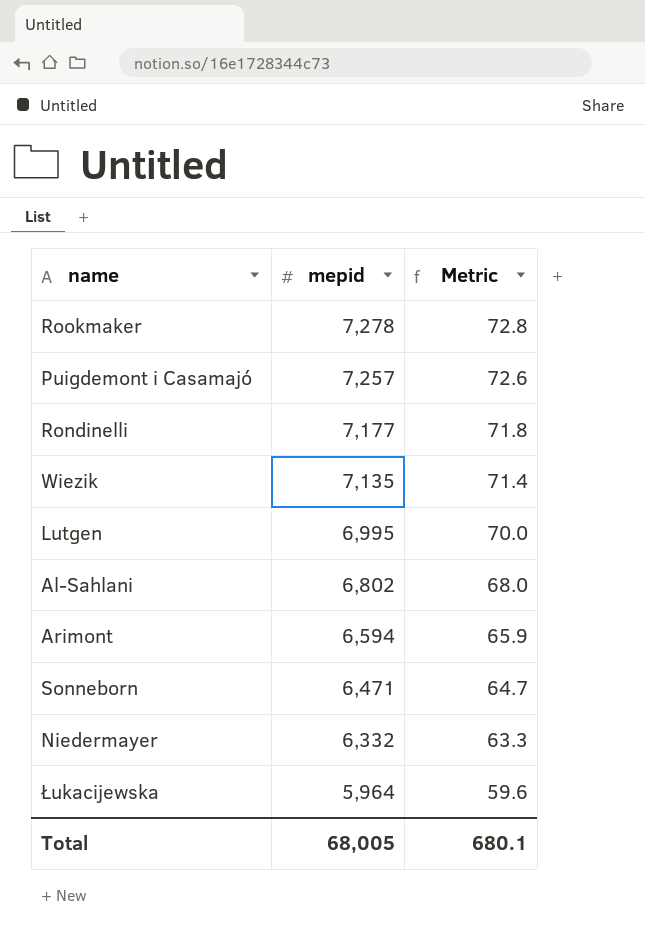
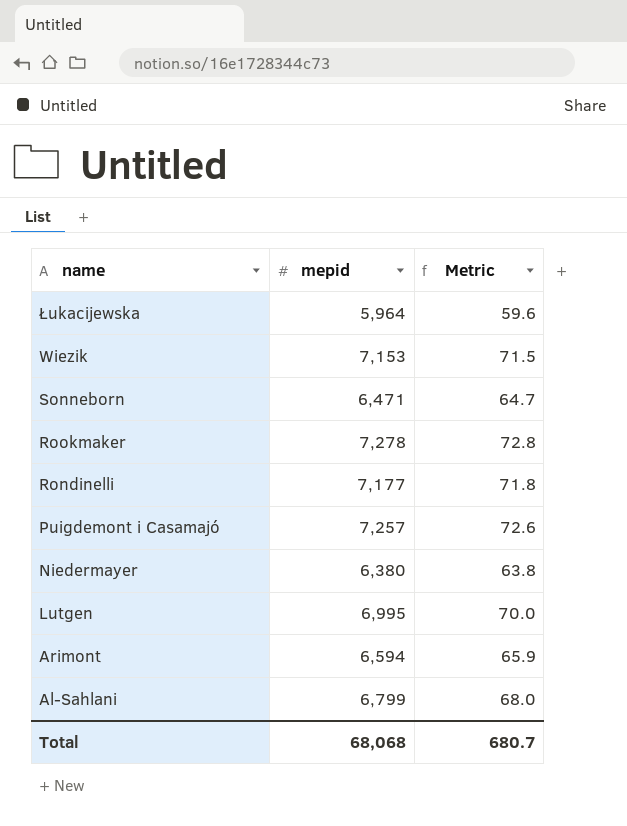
row order: mepid descending -> name descending
Wiezik | mepid: 7,135 -> 7,153
Wiezik | Metric: 71.4 -> 71.5
Niedermayer | mepid: 6,332 -> 6,380
Niedermayer | Metric: 63.3 -> 63.8
Al-Sahlani | mepid: 6,802 -> 6,799
Total | mepid: 68,005 -> 68,068
Total | Metric: 680.1 -> 680.7

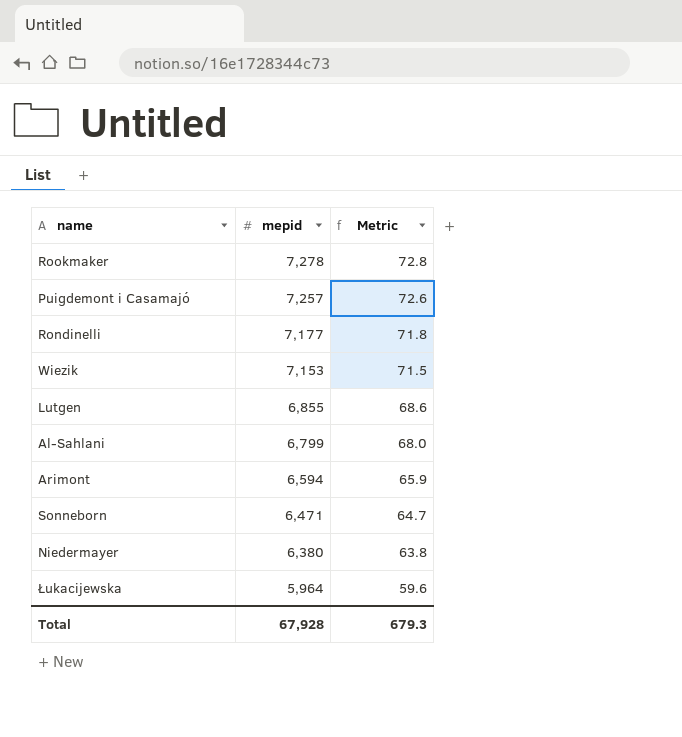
row order: name descending -> mepid descending
Lutgen | mepid: 6,995 -> 6,855
Lutgen | Metric: 70.0 -> 68.6
Total | mepid: 68,068 -> 67,928
Total | Metric: 680.7 -> 679.3

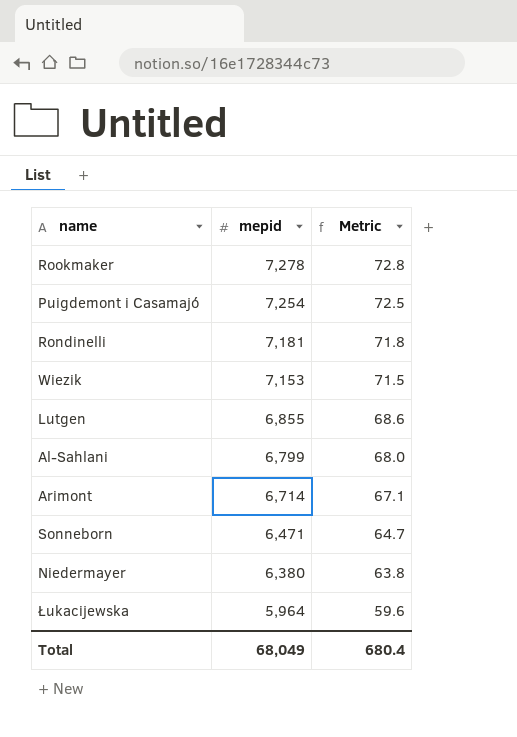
Puigdemont i Casamajó | mepid: 7,257 -> 7,254
Puigdemont i Casamajó | Metric: 72.6 -> 72.5
Rondinelli | mepid: 7,177 -> 7,181
Arimont | mepid: 6,594 -> 6,714
Arimont | Metric: 65.9 -> 67.1
Total | mepid: 67,928 -> 68,049
Total | Metric: 679.3 -> 680.4

